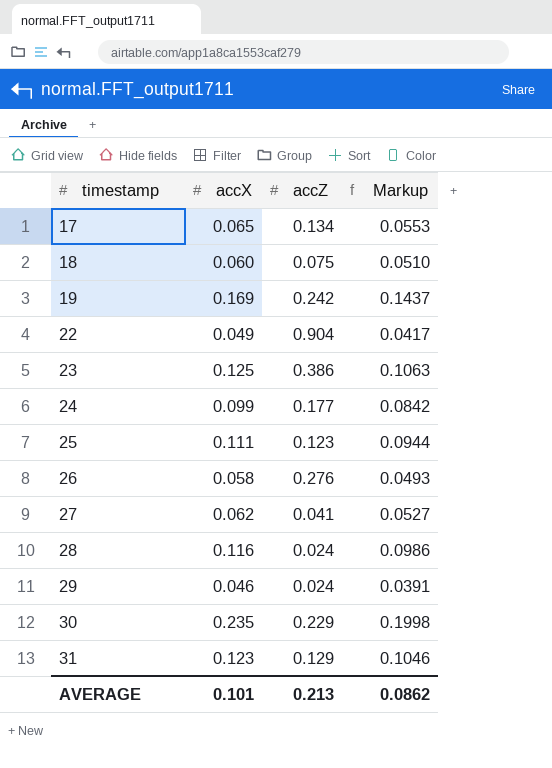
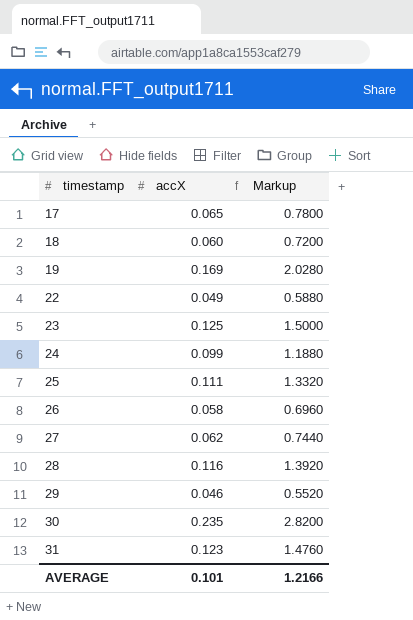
column accZ | position: 3 -> none
column Markup | formula: [accX] * 0.85 -> [accX] * 12
AVERAGE | Markup: 0.0862 -> 1.2166

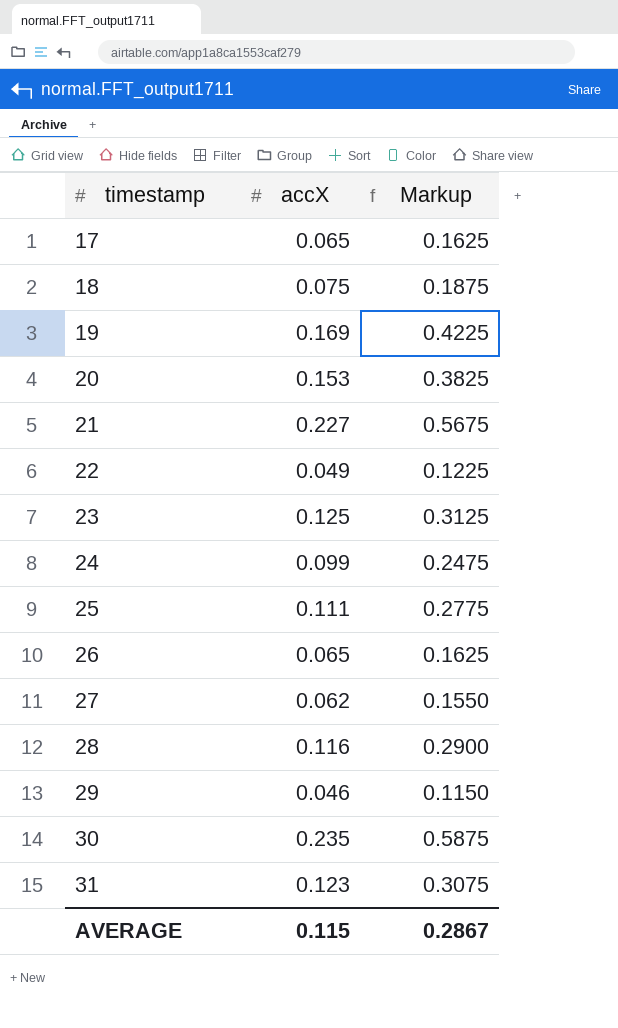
column Markup | formula: [accX] * 12 -> [accX] * 2.5
18 | accX: 0.060 -> 0.075
row 20: none -> 0.153 | 0.3825
row 21: none -> 0.227 | 0.5675
26 | accX: 0.058 -> 0.065
AVERAGE | accX: 0.101 -> 0.115
AVERAGE | Markup: 1.2166 -> 0.2867

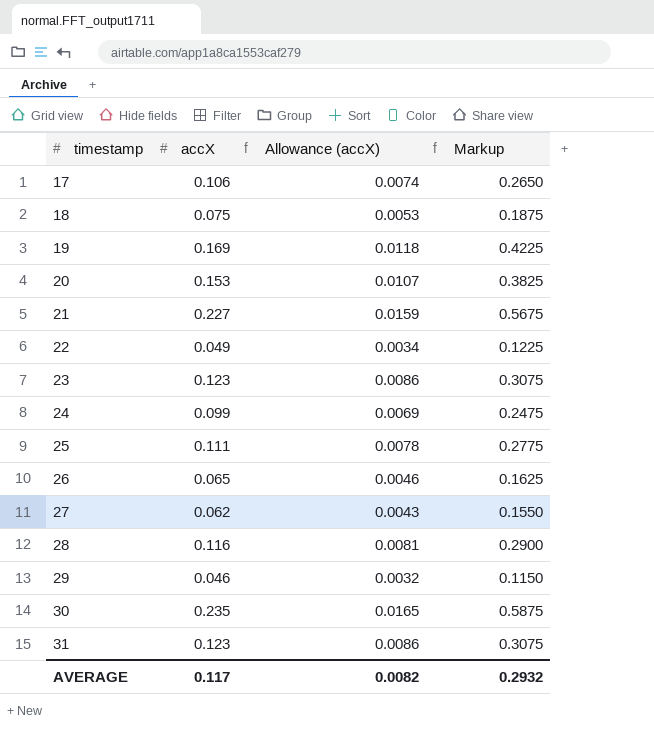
column Allowance (accX) | formula: none -> [accX] * 0.07
17 | accX: 0.065 -> 0.106
17 | Markup: 0.1625 -> 0.2650
23 | accX: 0.125 -> 0.123
23 | Markup: 0.3125 -> 0.3075
AVERAGE | accX: 0.115 -> 0.117
AVERAGE | Markup: 0.2867 -> 0.2932

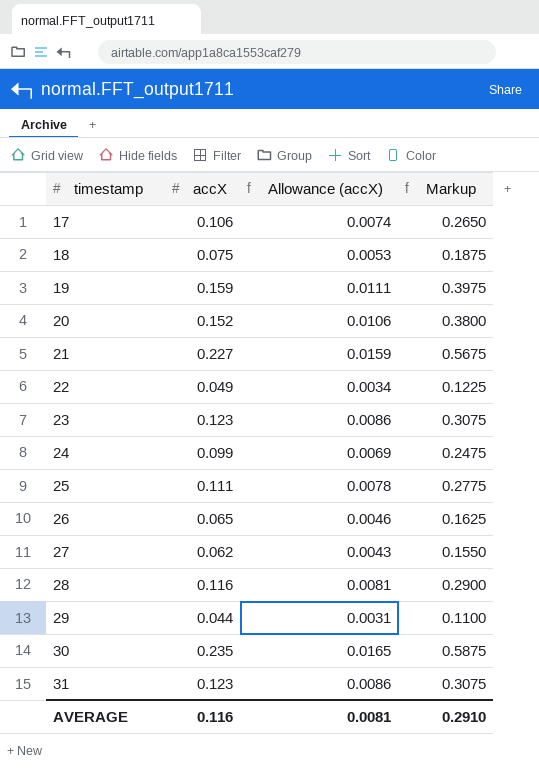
19 | accX: 0.169 -> 0.159
19 | Allowance (accX): 0.0118 -> 0.0111
19 | Markup: 0.4225 -> 0.3975
20 | accX: 0.153 -> 0.152
20 | Allowance (accX): 0.0107 -> 0.0106
20 | Markup: 0.3825 -> 0.3800
29 | accX: 0.046 -> 0.044
29 | Allowance (accX): 0.0032 -> 0.0031
29 | Markup: 0.1150 -> 0.1100
AVERAGE | accX: 0.117 -> 0.116
AVERAGE | Allowance (accX): 0.0082 -> 0.0081
AVERAGE | Markup: 0.2932 -> 0.2910

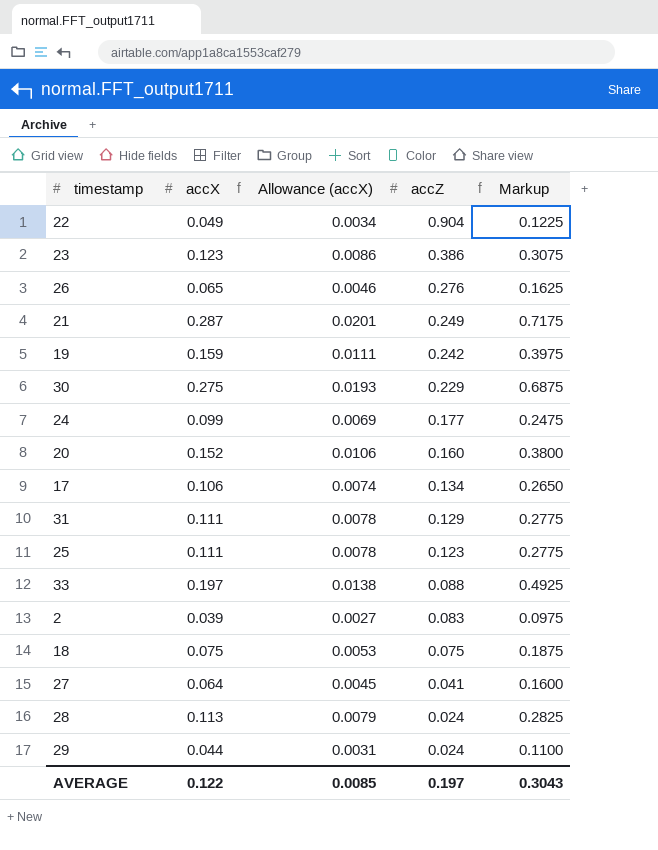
row order: timestamp ascending -> accZ descending
column accZ | position: none -> 4
21 | accX: 0.227 -> 0.287
21 | Allowance (accX): 0.0159 -> 0.0201
21 | Markup: 0.5675 -> 0.7175
30 | accX: 0.235 -> 0.275
30 | Allowance (accX): 0.0165 -> 0.0193
30 | Markup: 0.5875 -> 0.6875
31 | accX: 0.123 -> 0.111
31 | Allowance (accX): 0.0086 -> 0.0078
31 | Markup: 0.3075 -> 0.2775
row 33: none -> 0.197 | 0.0138 | 0.088 | 0.4925
row 2: none -> 0.039 | 0.0027 | 0.083 | 0.0975
27 | accX: 0.062 -> 0.064
27 | Allowance (accX): 0.0043 -> 0.0045
27 | Markup: 0.1550 -> 0.1600
28 | accX: 0.116 -> 0.113
28 | Allowance (accX): 0.0081 -> 0.0079
28 | Markup: 0.2900 -> 0.2825
AVERAGE | accX: 0.116 -> 0.122
AVERAGE | Allowance (accX): 0.0081 -> 0.0085
AVERAGE | Markup: 0.2910 -> 0.3043

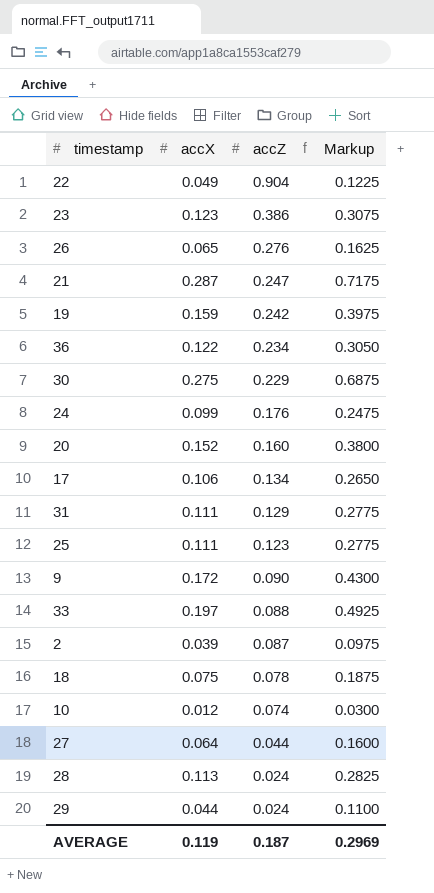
column Allowance (accX) | formula: [accX] * 0.07 -> none
21 | accZ: 0.249 -> 0.247
row 36: none -> 0.122 | 0.234 | 0.3050
24 | accZ: 0.177 -> 0.176
row 9: none -> 0.172 | 0.090 | 0.4300
2 | accZ: 0.083 -> 0.087
18 | accZ: 0.075 -> 0.078
row 10: none -> 0.012 | 0.074 | 0.0300
27 | accZ: 0.041 -> 0.044
AVERAGE | accX: 0.122 -> 0.119
AVERAGE | accZ: 0.197 -> 0.187
AVERAGE | Markup: 0.3043 -> 0.2969

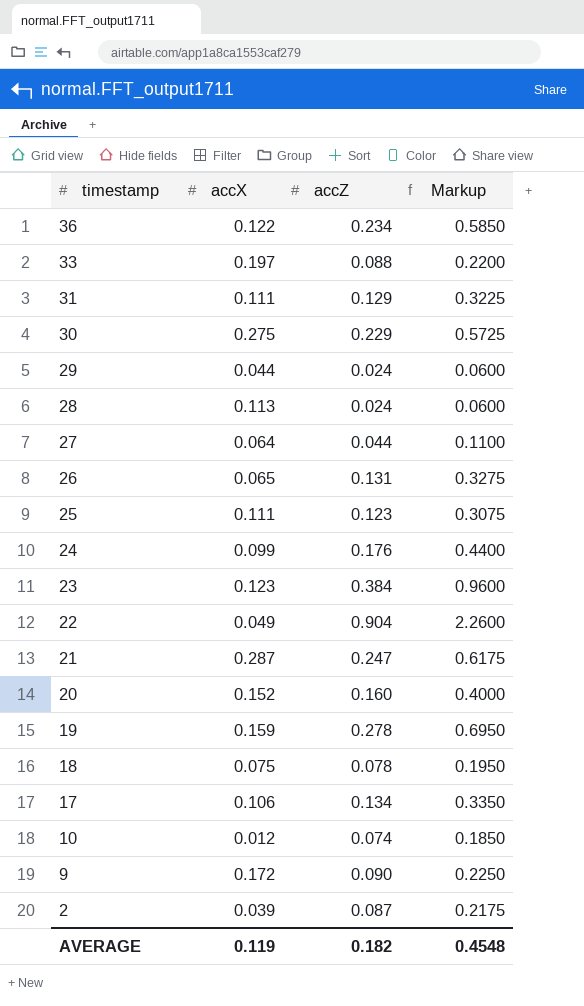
row order: accZ descending -> timestamp descending
column Markup | formula: [accX] * 2.5 -> [accZ] * 2.5
26 | accZ: 0.276 -> 0.131
23 | accZ: 0.386 -> 0.384
19 | accZ: 0.242 -> 0.278
AVERAGE | accZ: 0.187 -> 0.182
AVERAGE | Markup: 0.2969 -> 0.4548

